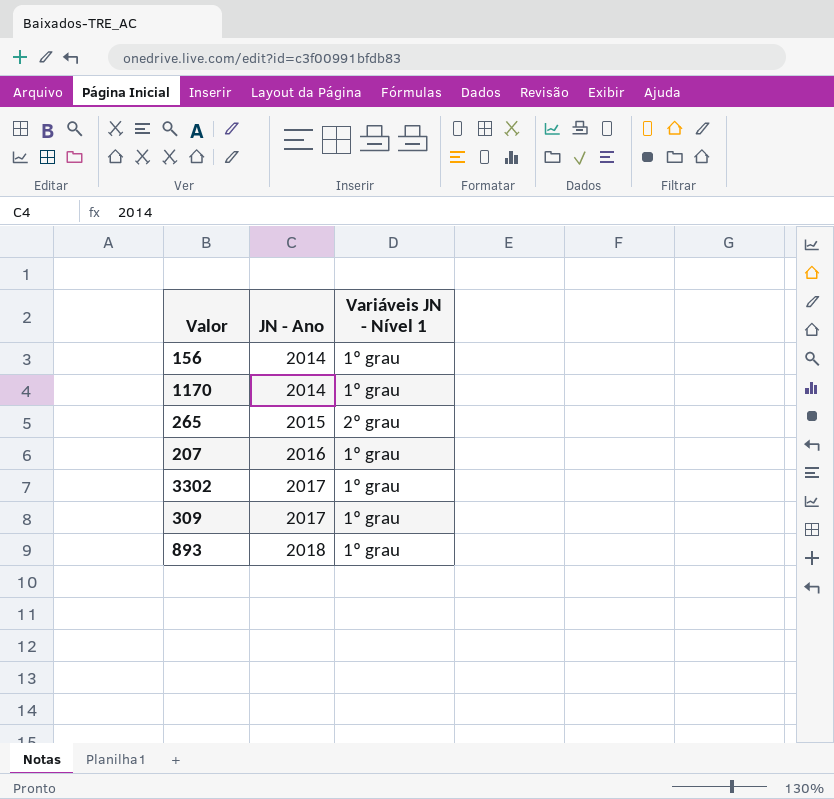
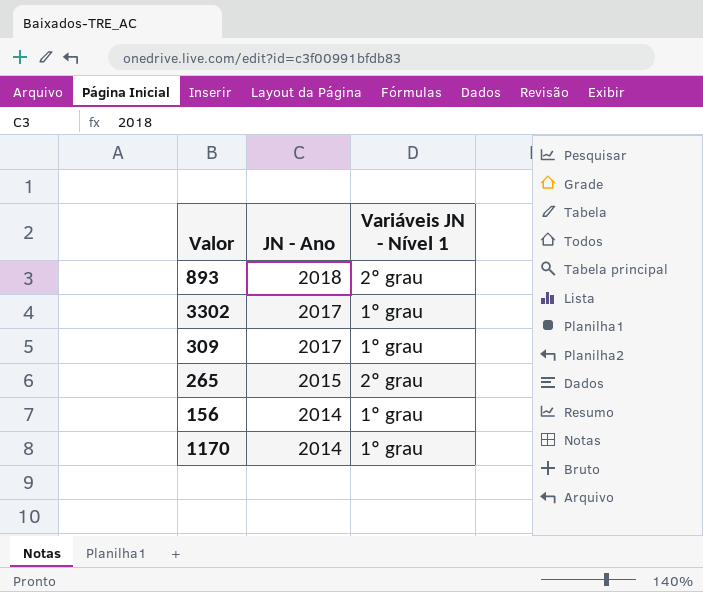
row order: JN - Ano ascending -> JN - Ano descending
row 207: 2016 | 1º grau -> none
893 | Variáveis JN - Nível 1: 1º grau -> 2º grau

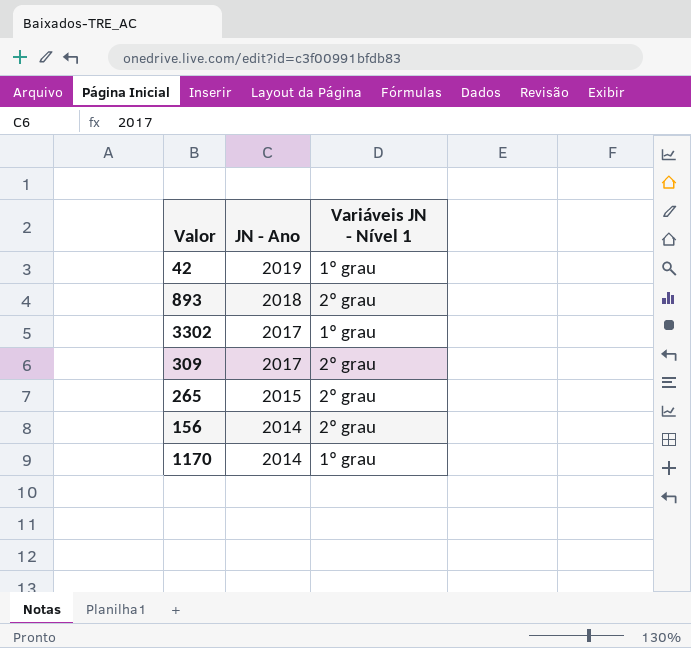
row 42: none -> 2019 | 1º grau
309 | Variáveis JN - Nível 1: 1º grau -> 2º grau
156 | Variáveis JN - Nível 1: 1º grau -> 2º grau

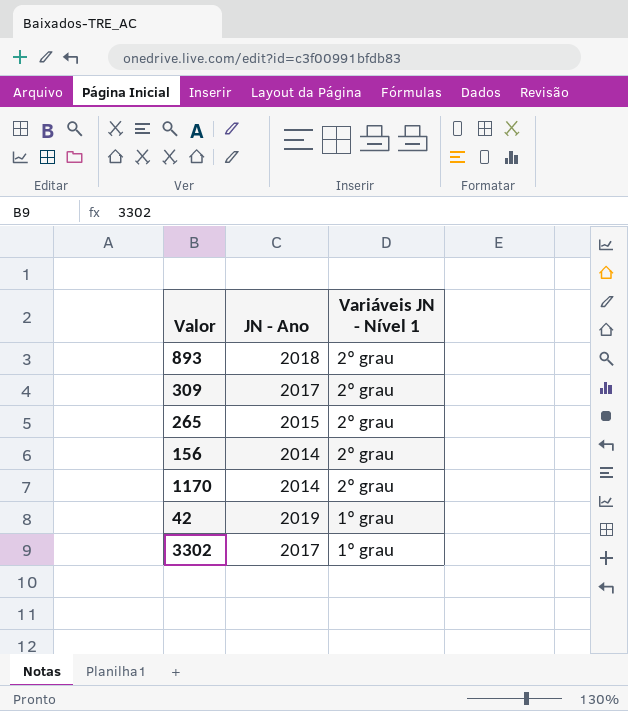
row order: JN - Ano descending -> Variáveis JN - Nível 1 descending
1170 | Variáveis JN - Nível 1: 1º grau -> 2º grau

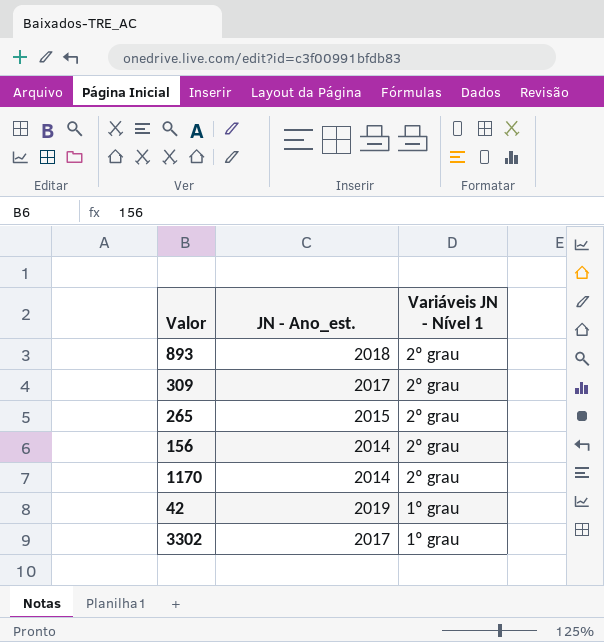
column name: JN - Ano -> JN - Ano_est.

